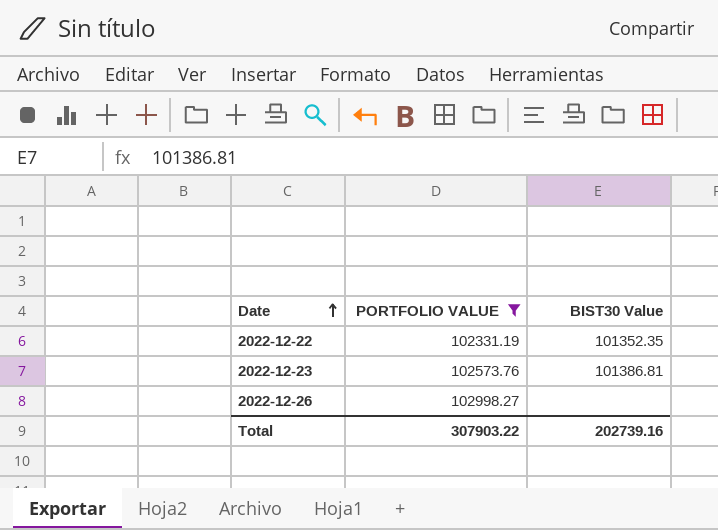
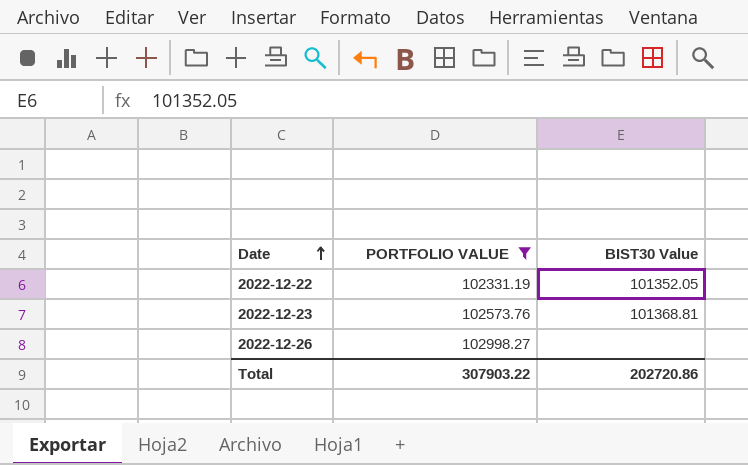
2022-12-22 | BIST30 Value: 101352.35 -> 101352.05
2022-12-23 | BIST30 Value: 101386.81 -> 101368.81
Total | BIST30 Value: 202739.16 -> 202720.86

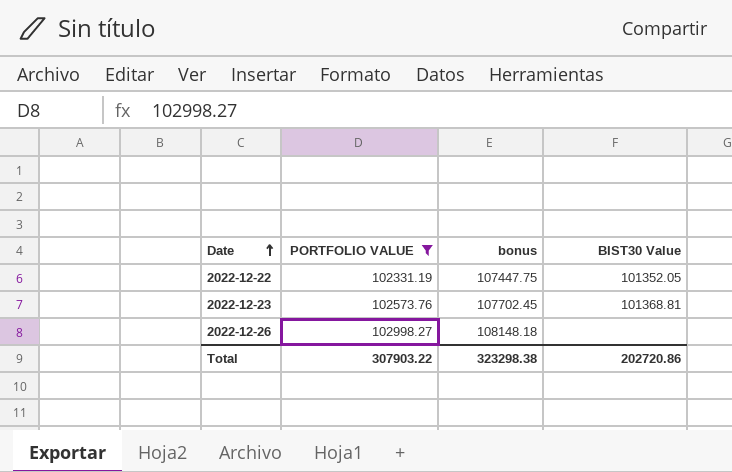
column bonus | formula: none -> [PORTFOLIO VALUE] * 1.05

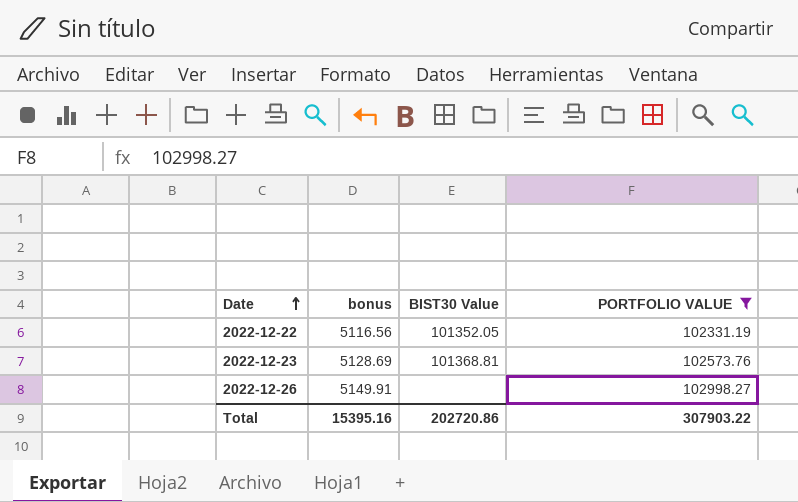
column bonus | formula: [PORTFOLIO VALUE] * 1.05 -> [PORTFOLIO VALUE] * 0.05
column PORTFOLIO VALUE | position: 2 -> 4
Total | bonus: 323298.38 -> 15395.16

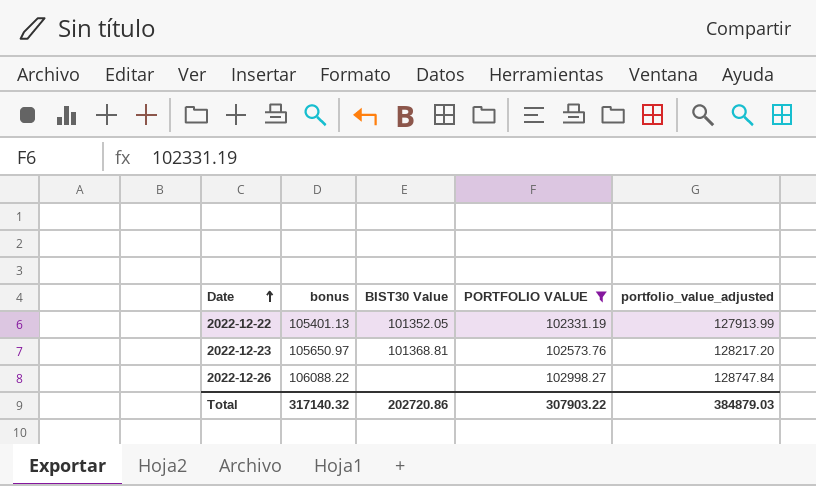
column bonus | formula: [PORTFOLIO VALUE] * 0.05 -> [PORTFOLIO VALUE] * 1.03
column portfolio_value_adjusted | formula: none -> [PORTFOLIO VALUE] * 1.25
Total | bonus: 15395.16 -> 317140.32

